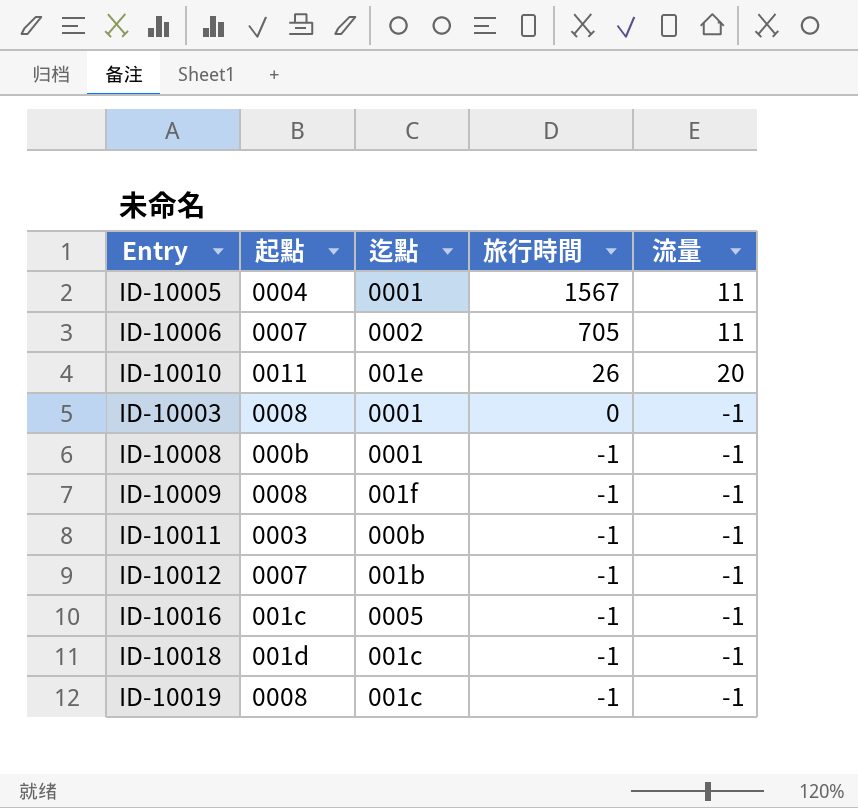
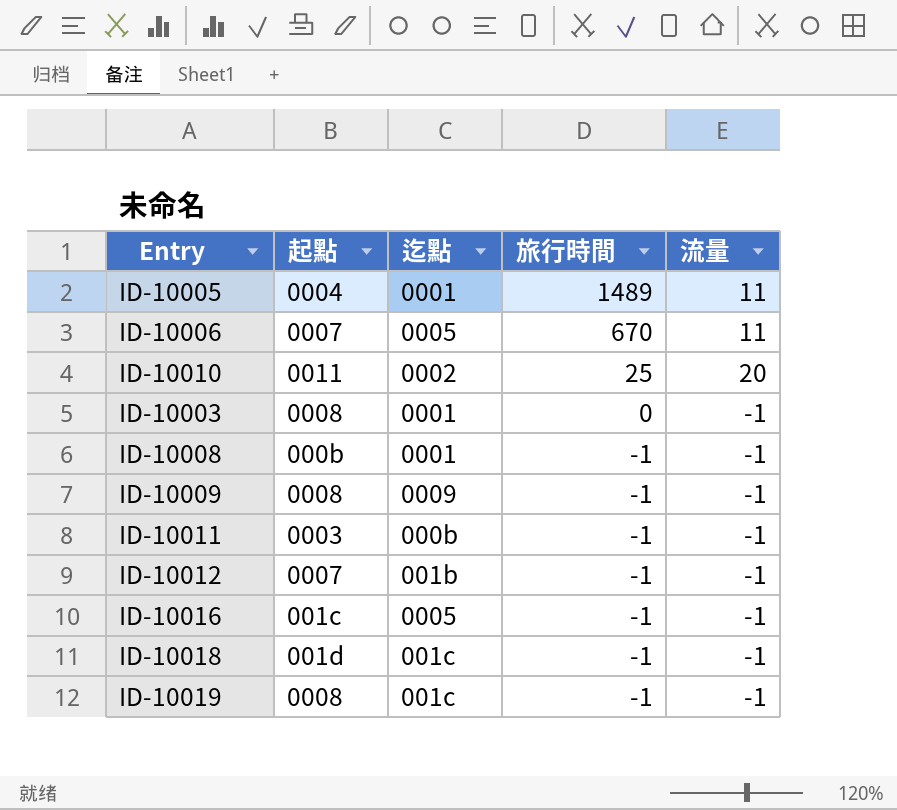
ID-10005 | 旅行時間: 1567 -> 1489
ID-10006 | 迄點: 0002 -> 0005
ID-10006 | 旅行時間: 705 -> 670
ID-10010 | 迄點: 001e -> 0002
ID-10010 | 旅行時間: 26 -> 25
ID-10009 | 迄點: 001f -> 0009

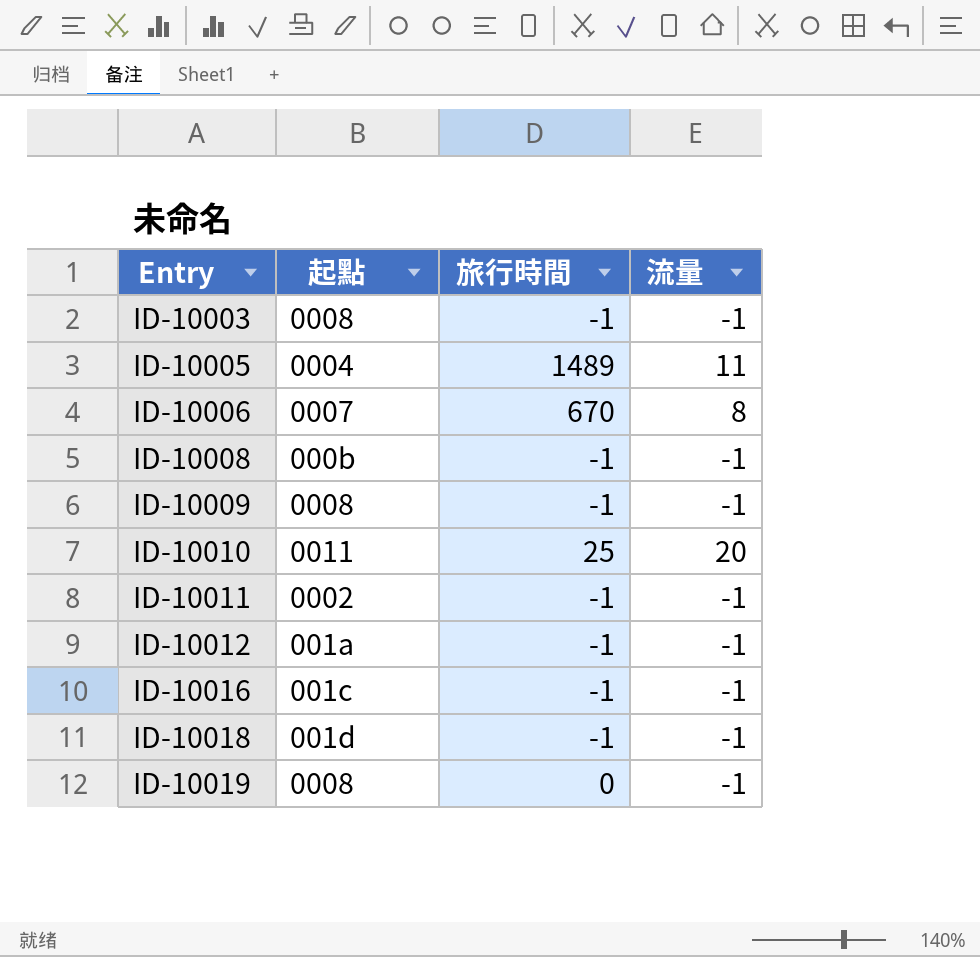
row order: 旅行時間 descending -> Entry ascending
column 迄點 | position: 3 -> none
ID-10003 | 旅行時間: 0 -> -1
ID-10006 | 流量: 11 -> 8
ID-10011 | 起點: 0003 -> 0002
ID-10012 | 起點: 0007 -> 001a
ID-10019 | 旅行時間: -1 -> 0

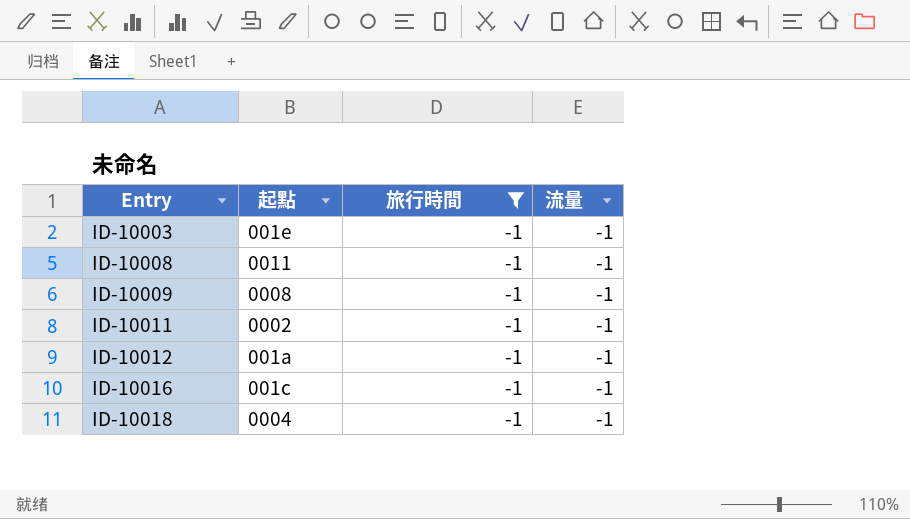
filter: none -> 旅行時間 = -1
ID-10003 | 起點: 0008 -> 001e
ID-10008 | 起點: 000b -> 0011
ID-10018 | 起點: 001d -> 0004

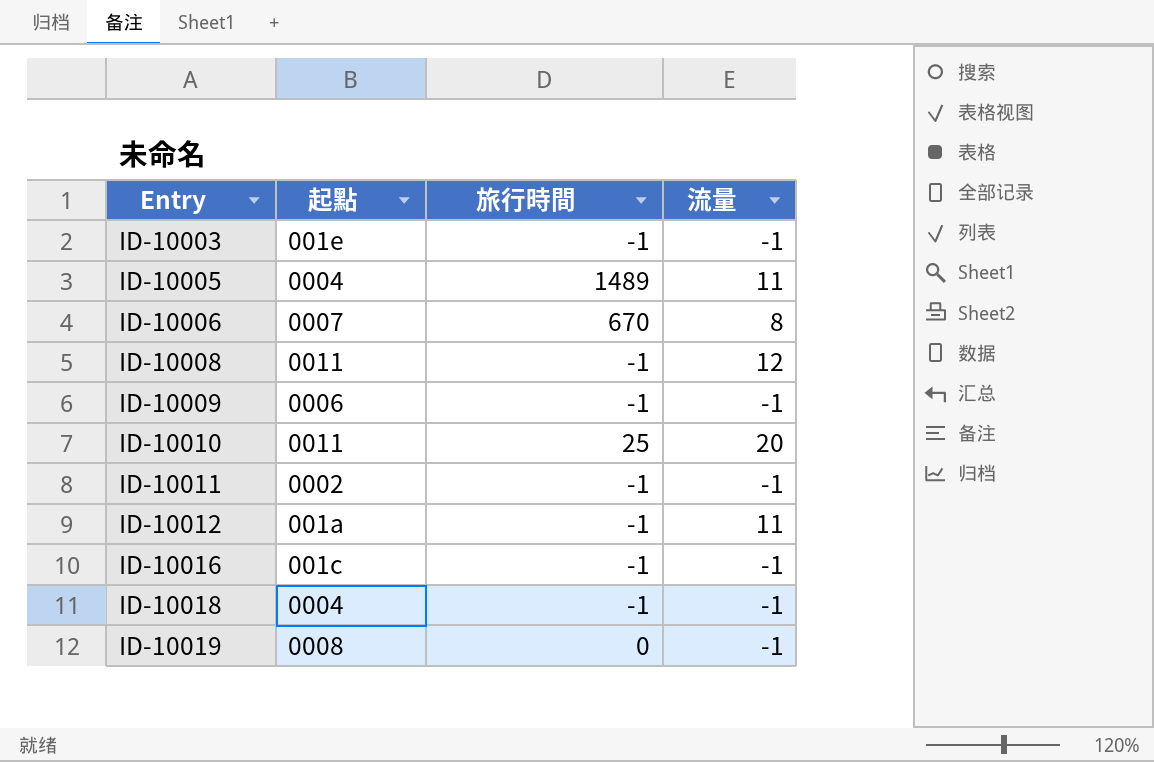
filter: 旅行時間 = -1 -> none
ID-10008 | 流量: -1 -> 12
ID-10009 | 起點: 0008 -> 0006
ID-10012 | 流量: -1 -> 11

